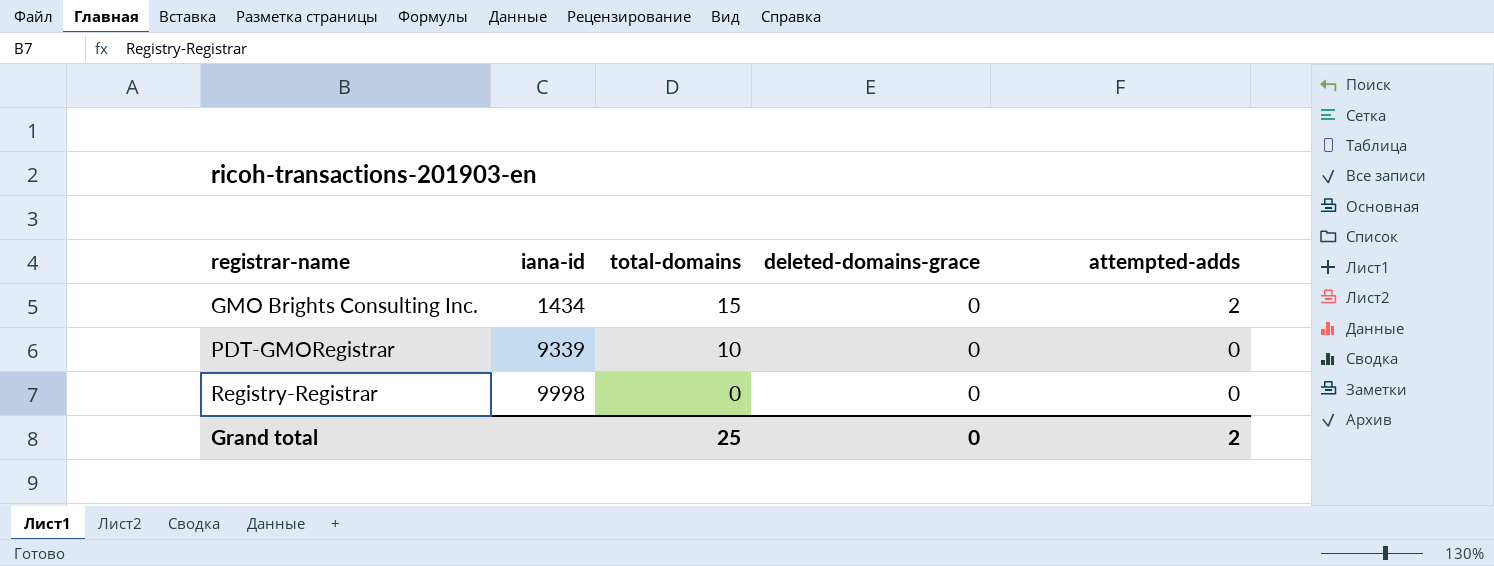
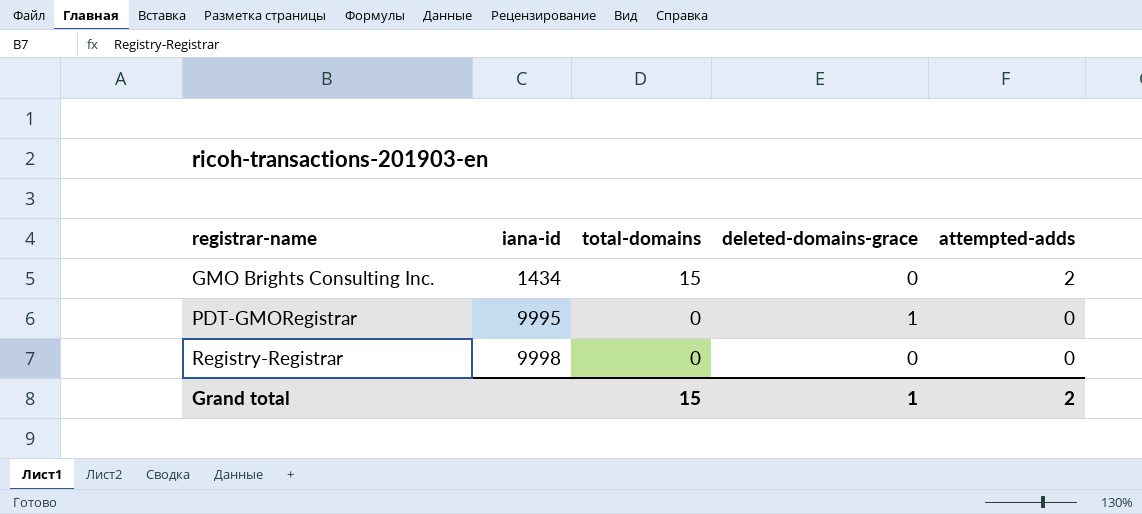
PDT-GMORegistrar | iana-id: 9339 -> 9995
PDT-GMORegistrar | total-domains: 10 -> 0
PDT-GMORegistrar | deleted-domains-grace: 0 -> 1
Grand total | total-domains: 25 -> 15
Grand total | deleted-domains-grace: 0 -> 1

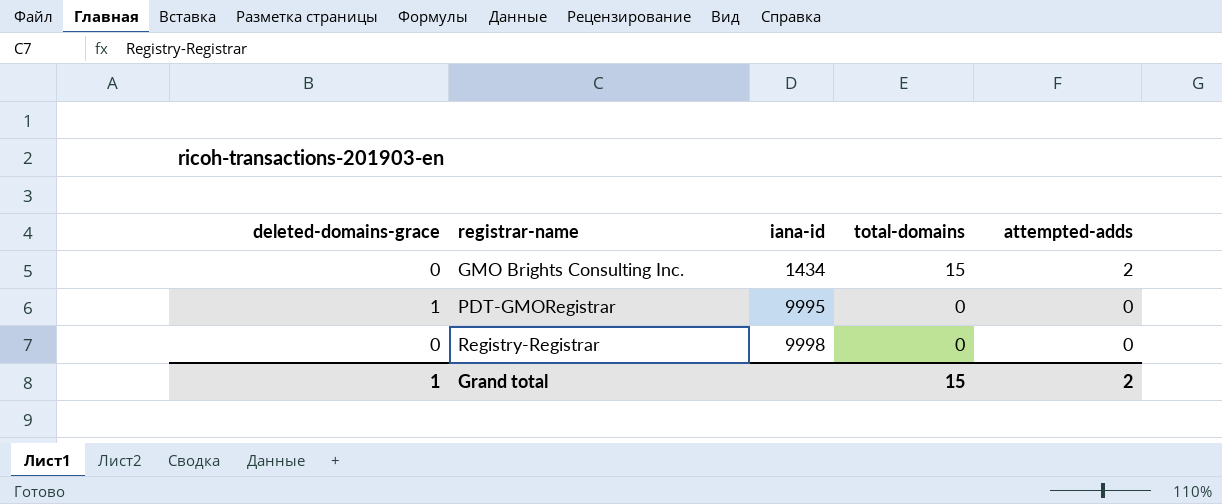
column deleted-domains-grace | position: 4 -> 1

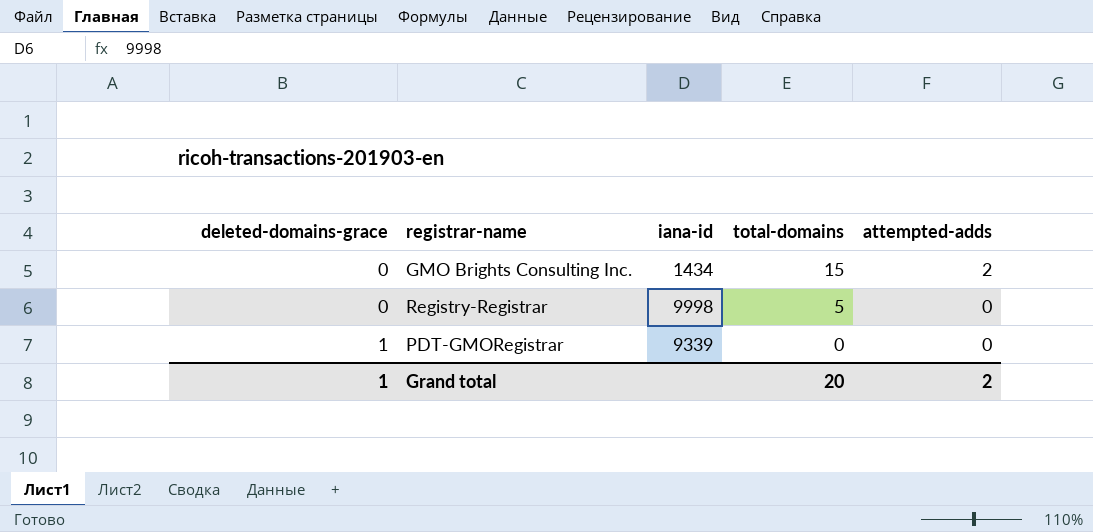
row order: registrar-name ascending -> deleted-domains-grace ascending
Registry-Registrar | total-domains: 0 -> 5
PDT-GMORegistrar | iana-id: 9995 -> 9339
Grand total | total-domains: 15 -> 20

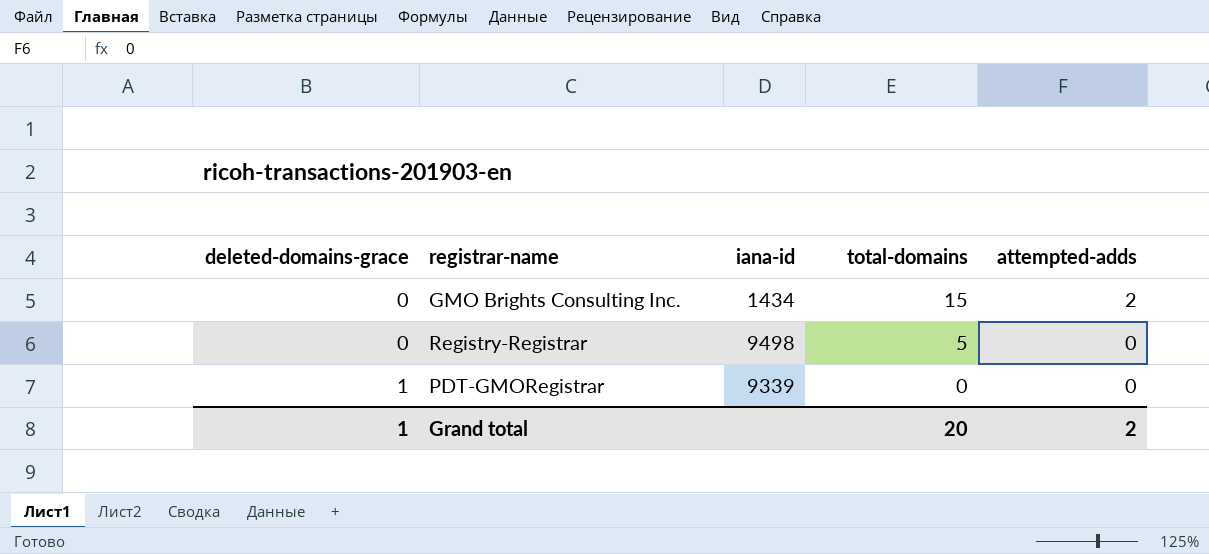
Registry-Registrar | iana-id: 9998 -> 9498

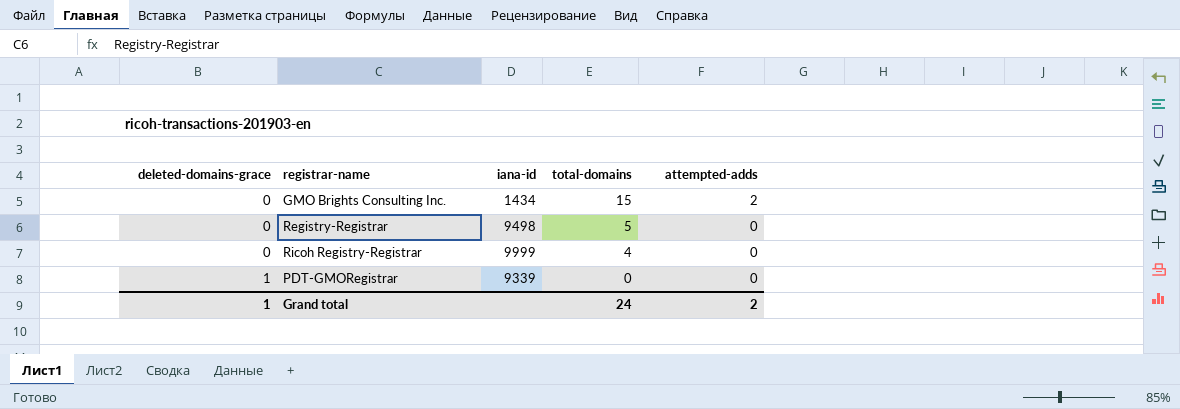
row Ricoh Registry-Registrar: none -> 0 | 9999 | 4 | 0
Grand total | total-domains: 20 -> 24

